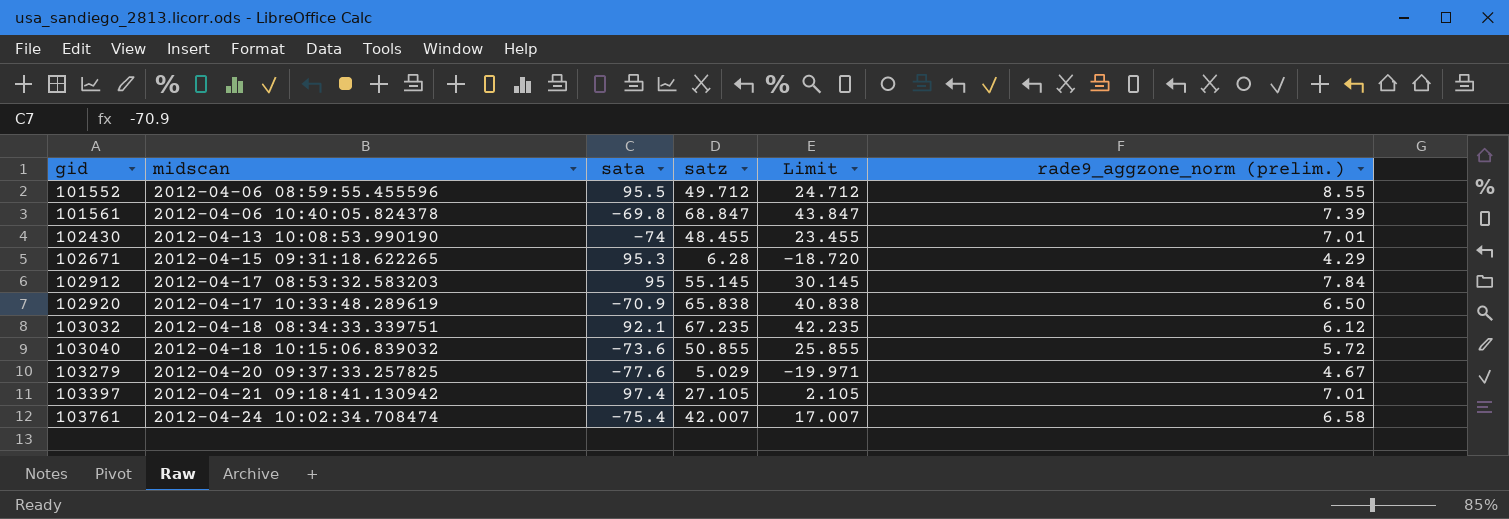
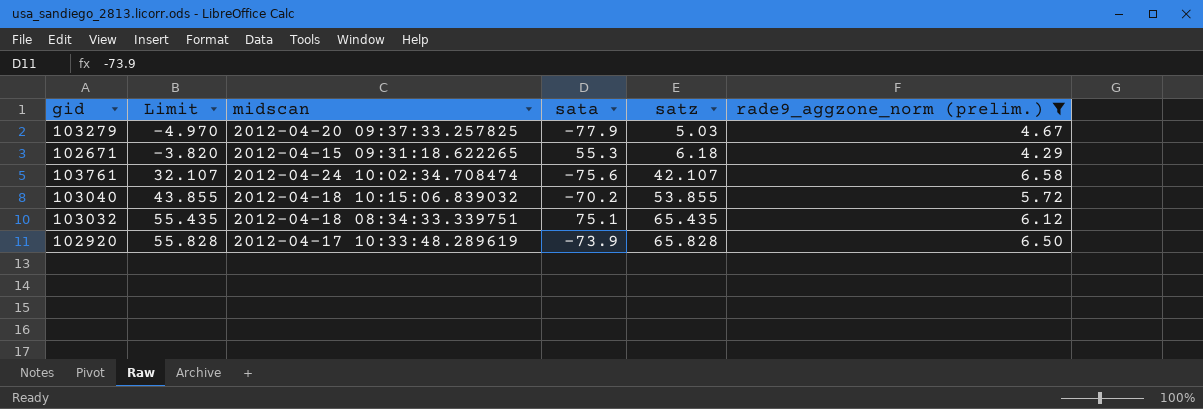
filter: none -> rade9_aggzone_norm (prelim.) <= 6.58
row order: gid ascending -> Limit ascending
column Limit | formula: [satz] - 25 -> [satz] - 10
column Limit | position: 5 -> 2
103279 | sata: -77.6 -> -77.9
103279 | satz: 5.029 -> 5.03
102671 | sata: 95.3 -> 55.3
102671 | satz: 6.28 -> 6.18
103761 | sata: -75.4 -> -75.6
103761 | satz: 42.007 -> 42.107
103040 | sata: -73.6 -> -70.2
103040 | satz: 50.855 -> 53.855
103032 | sata: 92.1 -> 75.1
103032 | satz: 67.235 -> 65.435
102920 | sata: -70.9 -> -73.9
102920 | satz: 65.838 -> 65.828

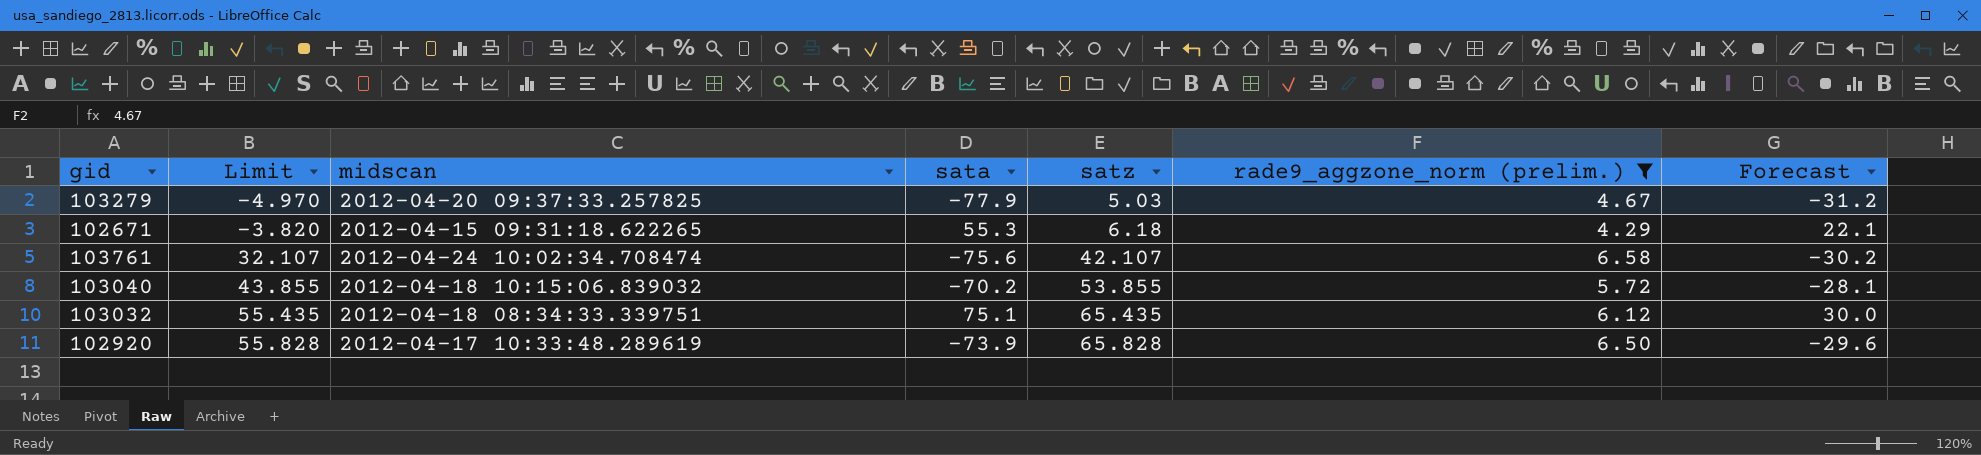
column Forecast | formula: none -> [sata] * 0.4

